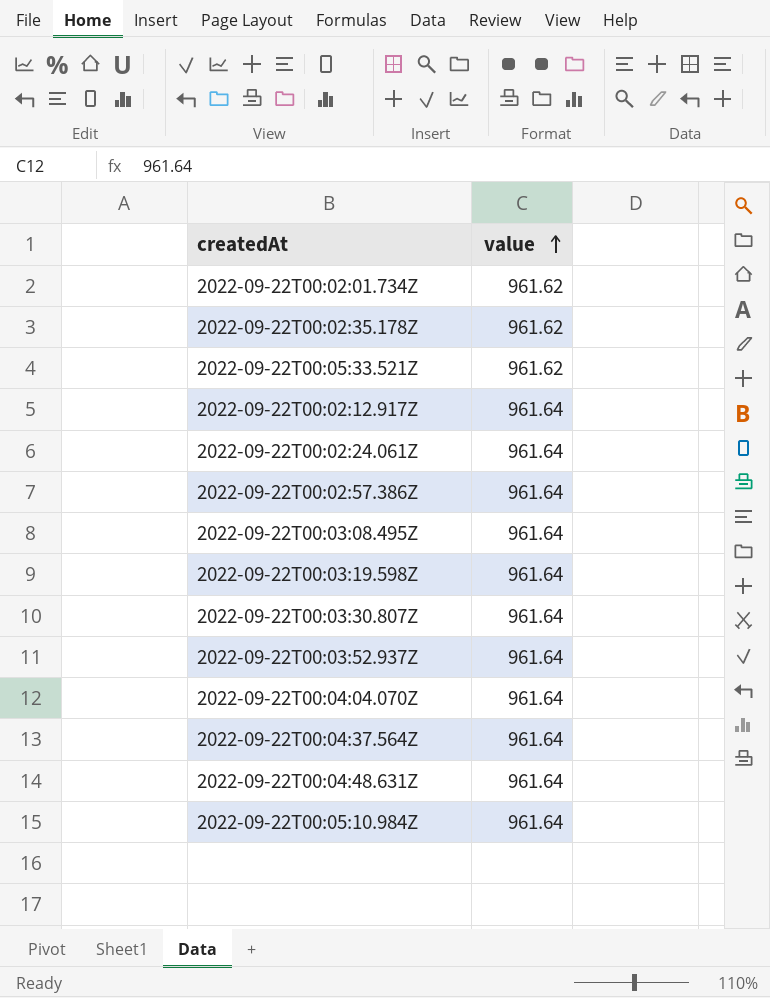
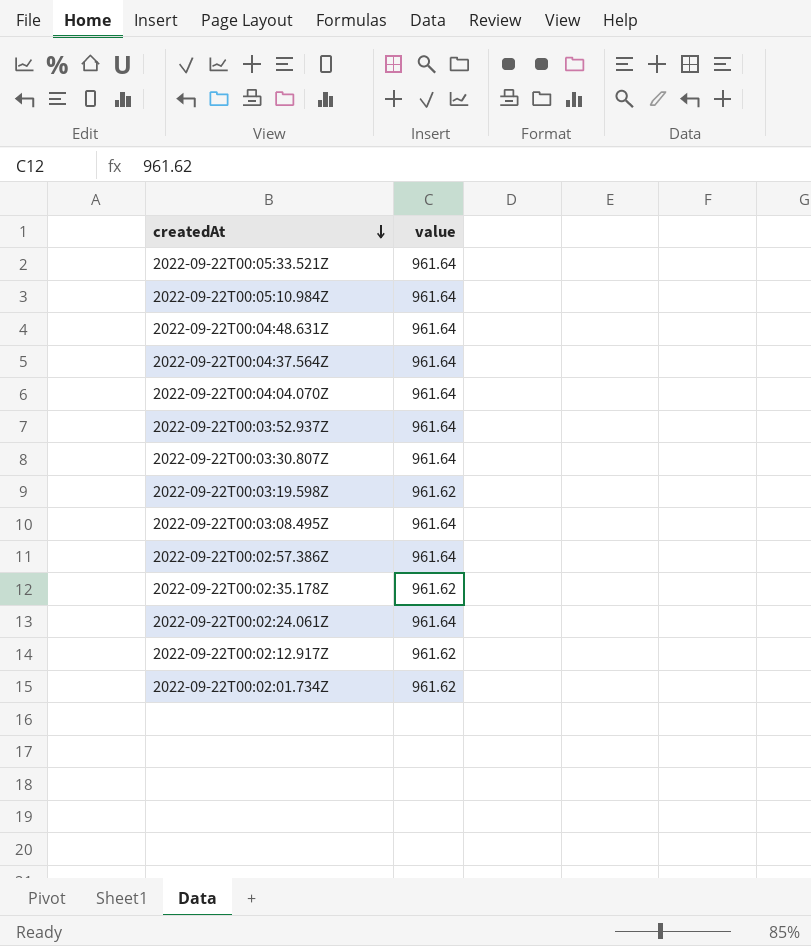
row order: value ascending -> createdAt descending
2022-09-22T00:05:33.521Z | value: 961.62 -> 961.64
2022-09-22T00:03:19.598Z | value: 961.64 -> 961.62
2022-09-22T00:02:12.917Z | value: 961.64 -> 961.62

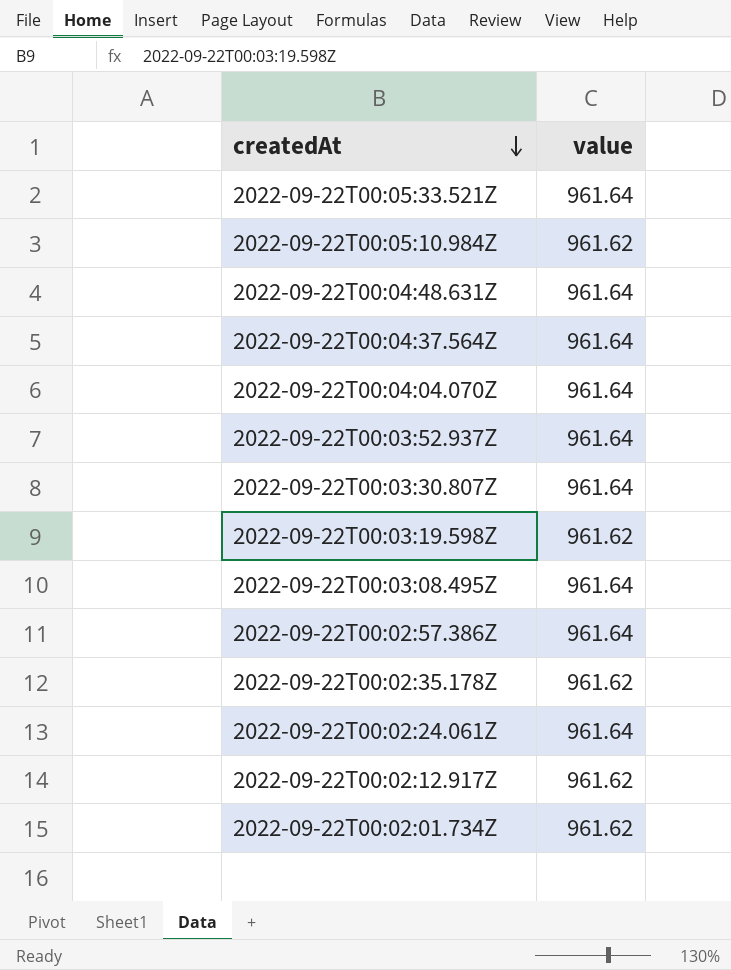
2022-09-22T00:05:10.984Z | value: 961.64 -> 961.62

